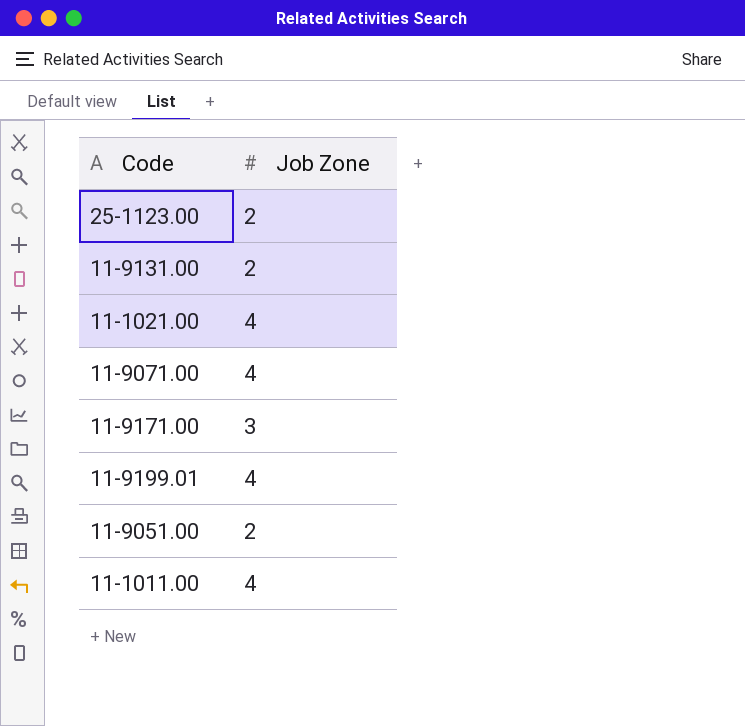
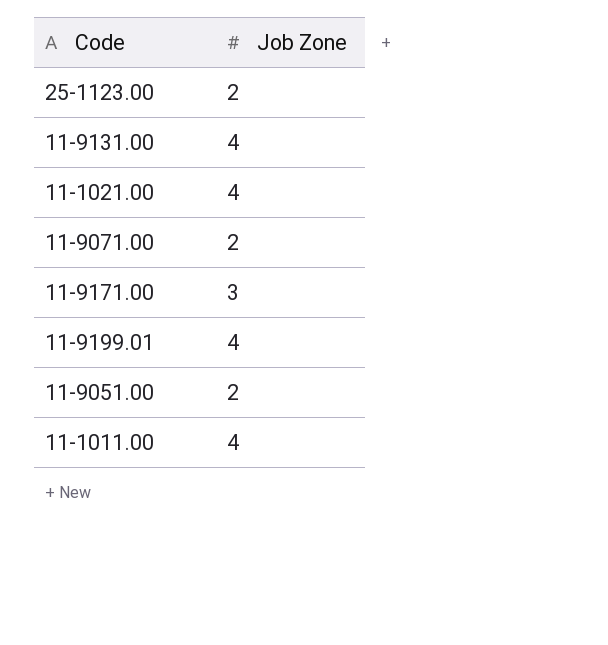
11-9131.00 | Job Zone: 2 -> 4
11-9071.00 | Job Zone: 4 -> 2

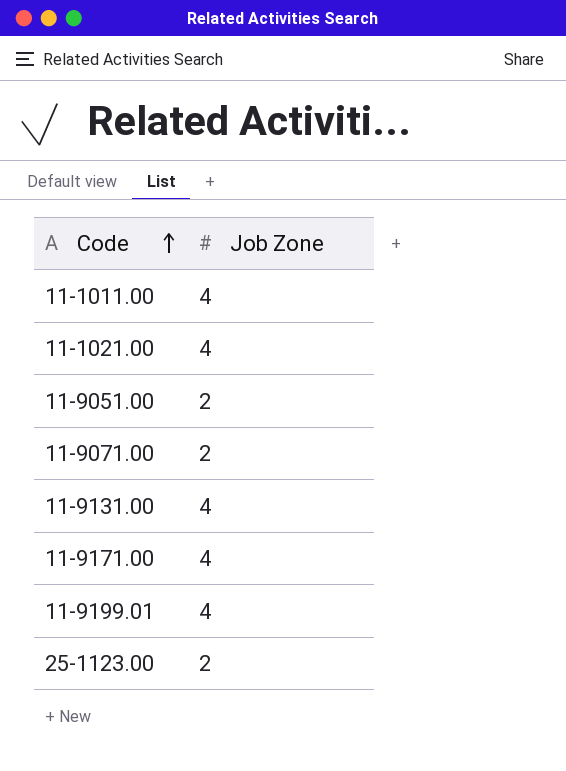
row order: none -> Code ascending
11-9171.00 | Job Zone: 3 -> 4

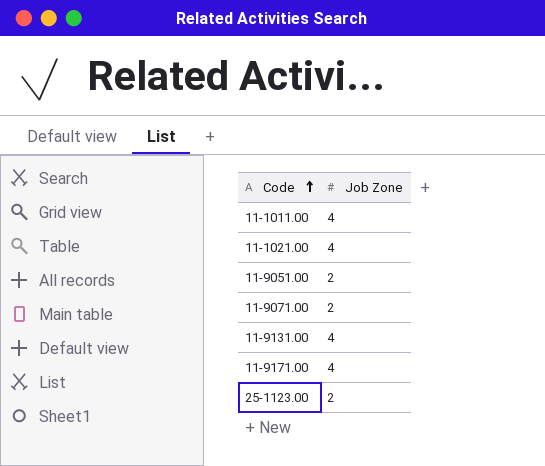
row 11-9199.01: 4 -> none

